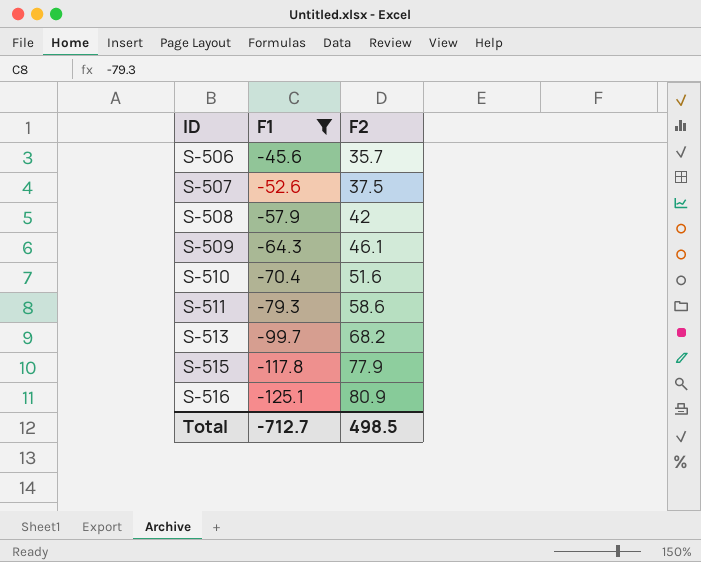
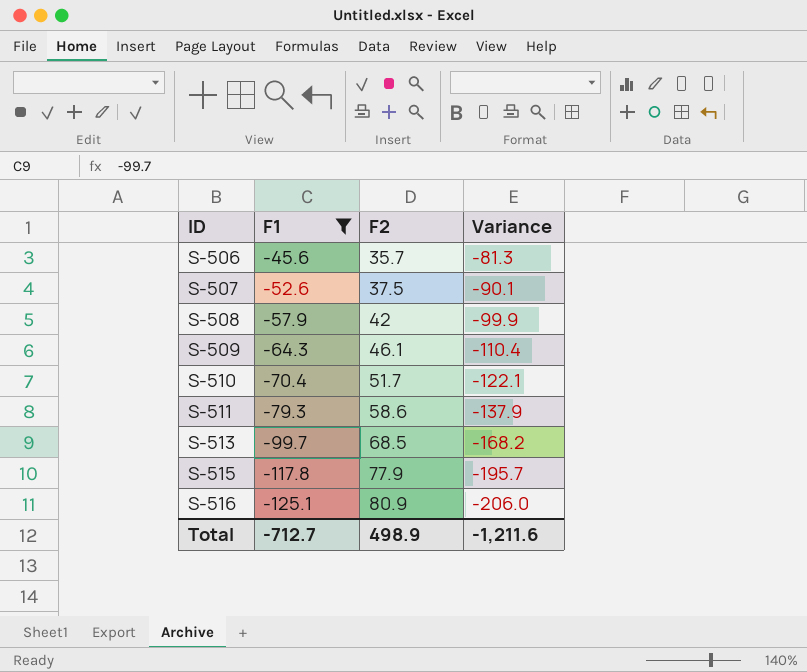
column Variance | formula: none -> [F1] - [F2]
S-510 | F2: 51.6 -> 51.7
S-513 | F2: 68.2 -> 68.5
Total | F2: 498.5 -> 498.9

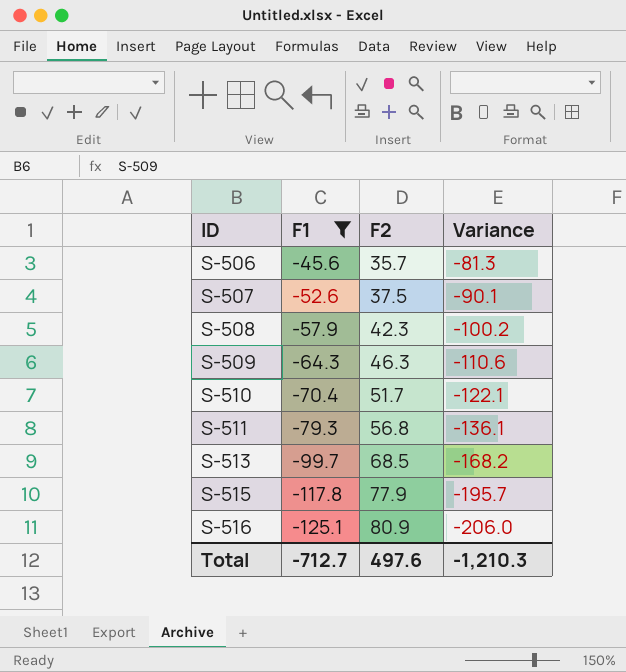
S-508 | F2: 42 -> 42.3
S-508 | Variance: -99.9 -> -100.2
S-509 | F2: 46.1 -> 46.3
S-509 | Variance: -110.4 -> -110.6
S-511 | F2: 58.6 -> 56.8
S-511 | Variance: -137.9 -> -136.1
Total | F2: 498.9 -> 497.6
Total | Variance: -1,211.6 -> -1,210.3

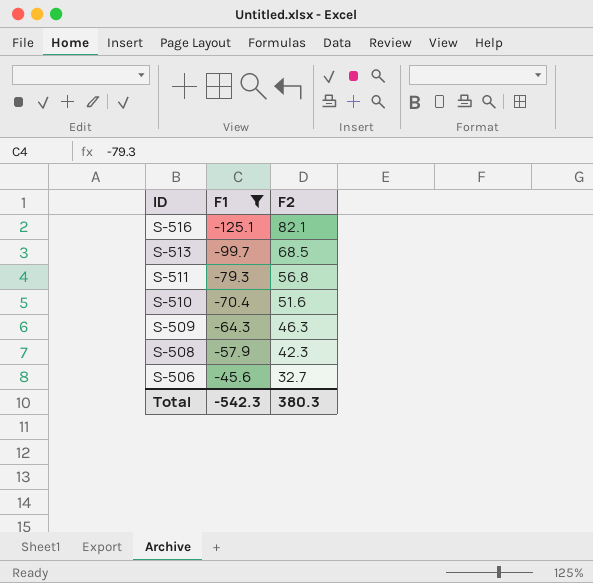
row order: ID ascending -> ID descending
column Variance | formula: [F1] - [F2] -> none
row S-507: -52.6 | 37.5 | -90.1 -> none
row S-515: -117.8 | 77.9 | -195.7 -> none
S-516 | F2: 80.9 -> 82.1
S-510 | F2: 51.7 -> 51.6
S-506 | F2: 35.7 -> 32.7
Total | F1: -712.7 -> -542.3
Total | F2: 497.6 -> 380.3

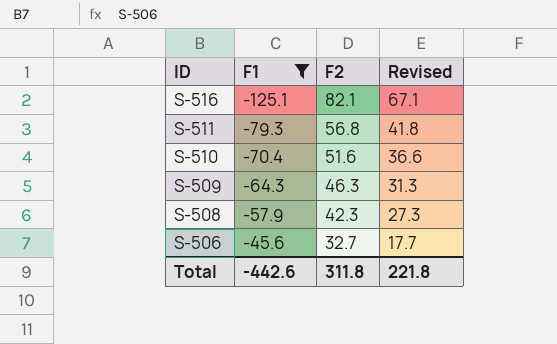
column Revised | formula: none -> [F2] - 15
row S-513: -99.7 | 68.5 -> none
Total | F1: -542.3 -> -442.6
Total | F2: 380.3 -> 311.8

